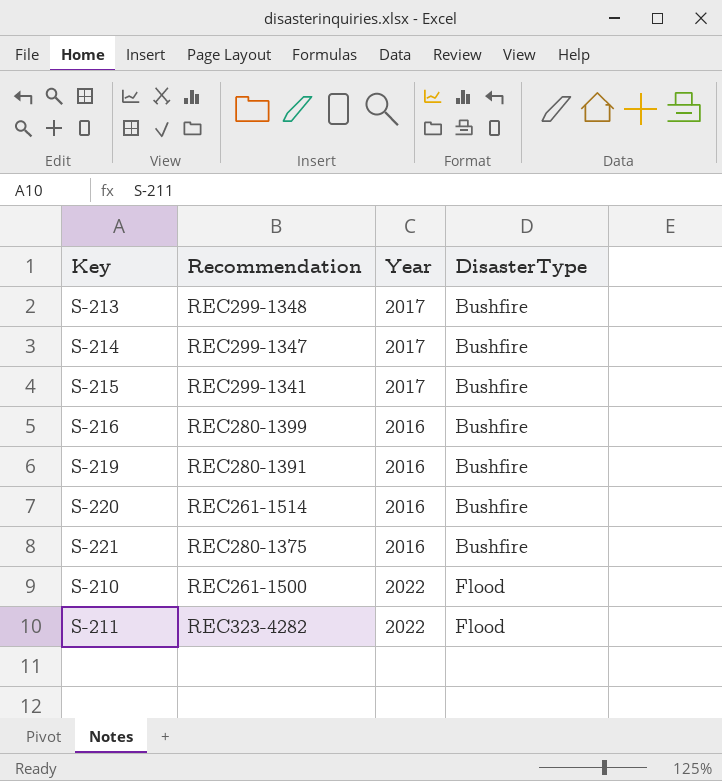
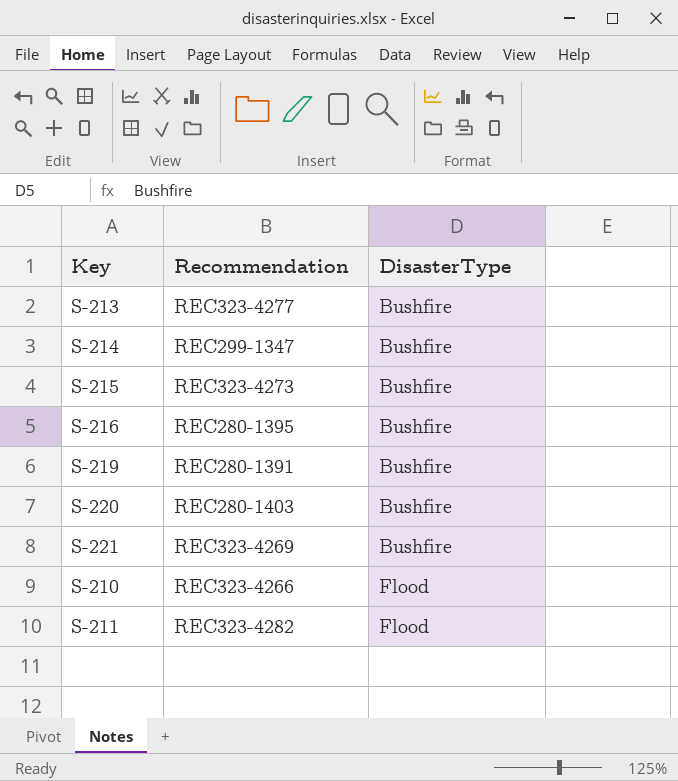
column Year | position: 3 -> none
S-213 | Recommendation: REC299-1348 -> REC323-4277
S-215 | Recommendation: REC299-1341 -> REC323-4273
S-216 | Recommendation: REC280-1399 -> REC280-1395
S-220 | Recommendation: REC261-1514 -> REC280-1403
S-221 | Recommendation: REC280-1375 -> REC323-4269
S-210 | Recommendation: REC261-1500 -> REC323-4266

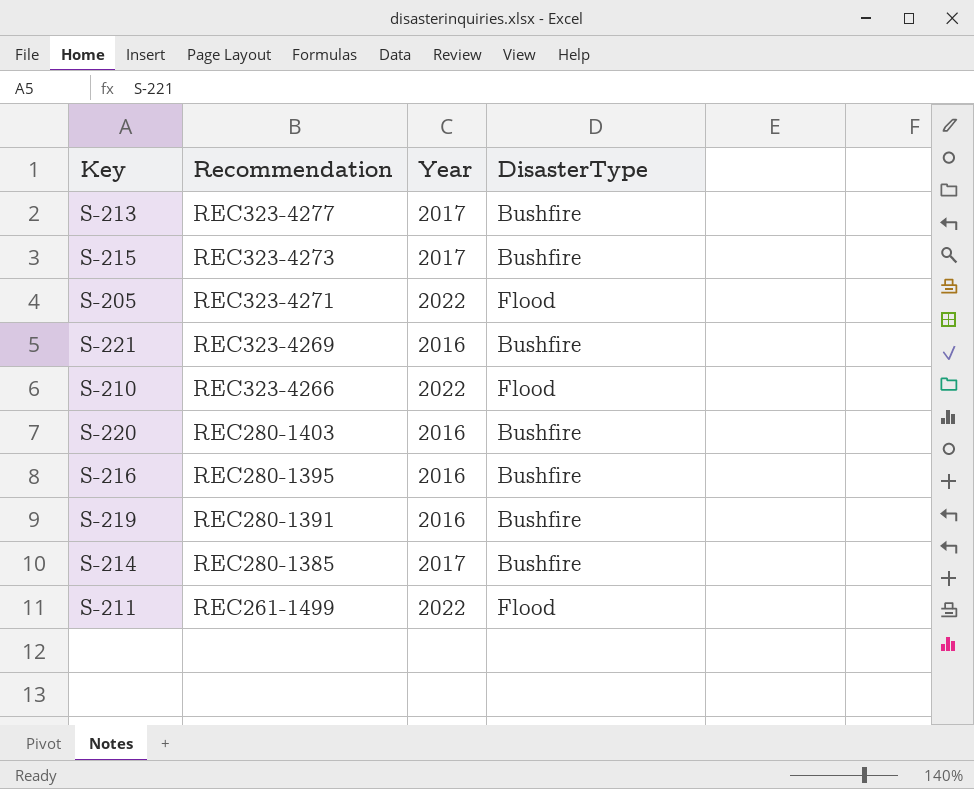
row order: DisasterType ascending -> Recommendation descending
column Year | position: none -> 3
row S-205: none -> REC323-4271 | 2022 | Flood
S-214 | Recommendation: REC299-1347 -> REC280-1385
S-211 | Recommendation: REC323-4282 -> REC261-1499

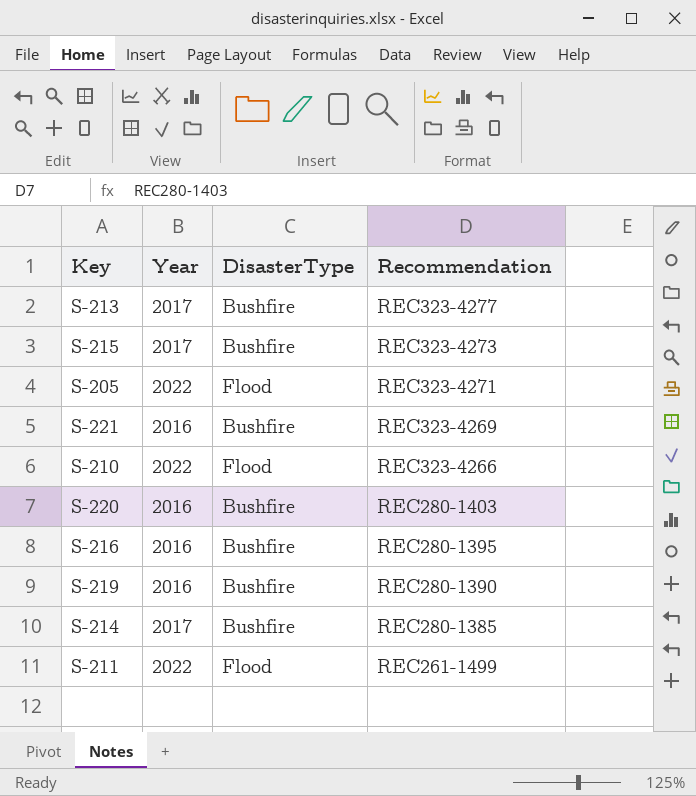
column Recommendation | position: 2 -> 4
S-219 | Recommendation: REC280-1391 -> REC280-1390

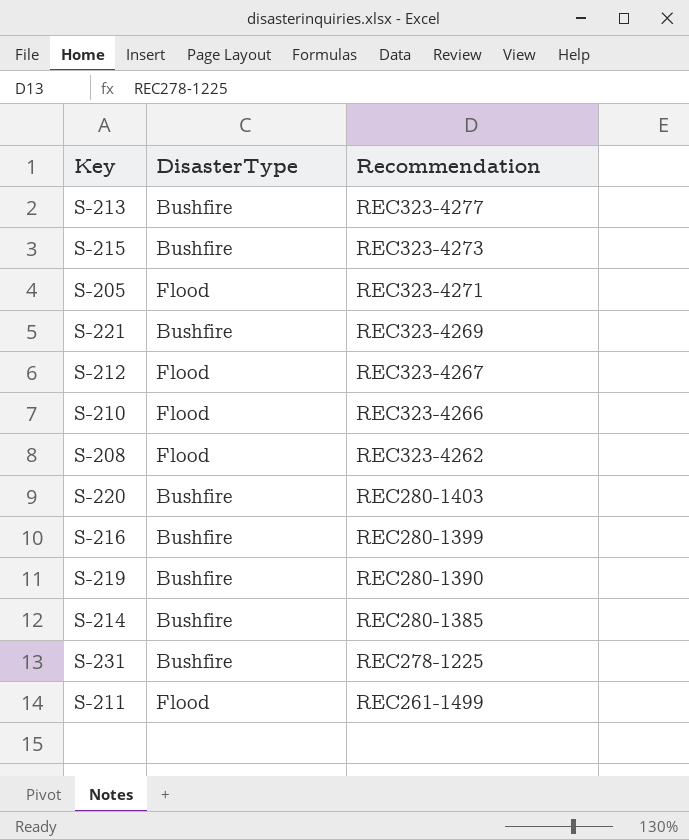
column Year | position: 2 -> none
row S-212: none -> Flood | REC323-4267
row S-208: none -> Flood | REC323-4262
S-216 | Recommendation: REC280-1395 -> REC280-1399
row S-231: none -> Bushfire | REC278-1225

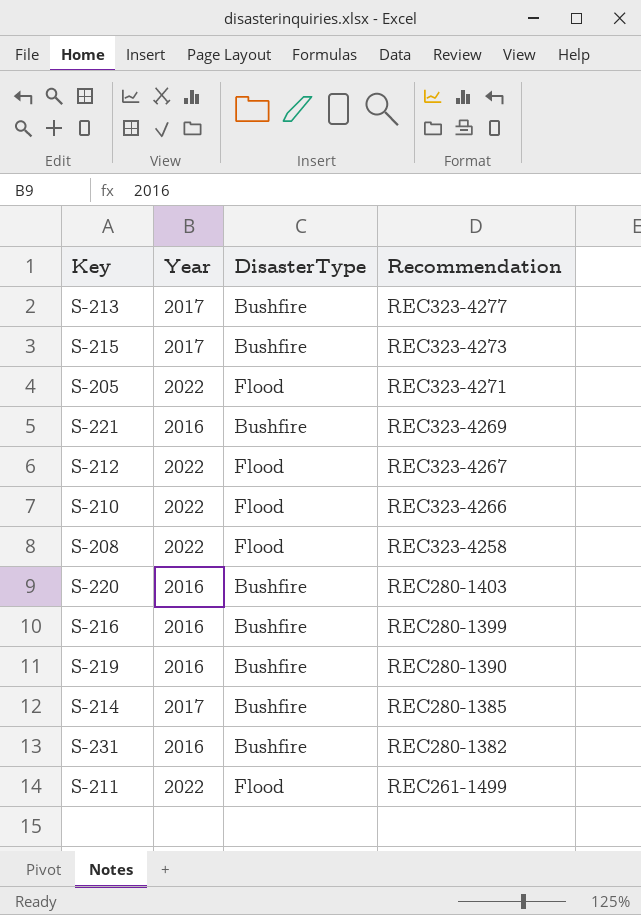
column Year | position: none -> 2
S-208 | Recommendation: REC323-4262 -> REC323-4258
S-231 | Recommendation: REC278-1225 -> REC280-1382

